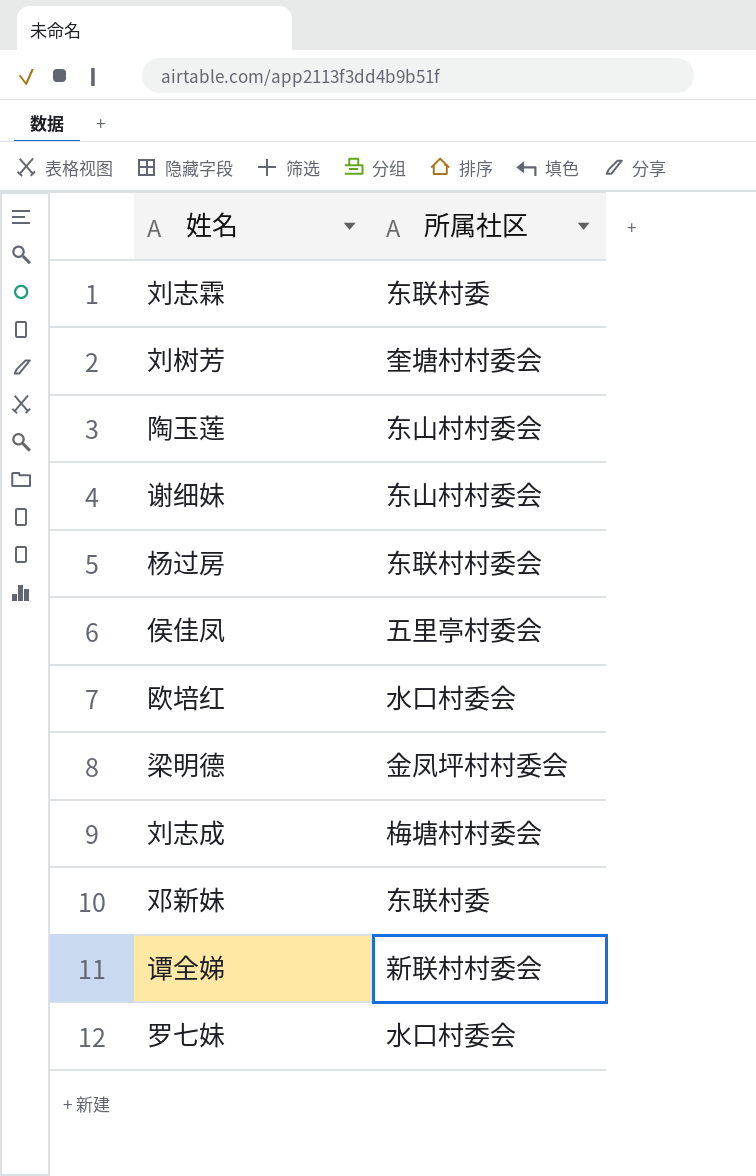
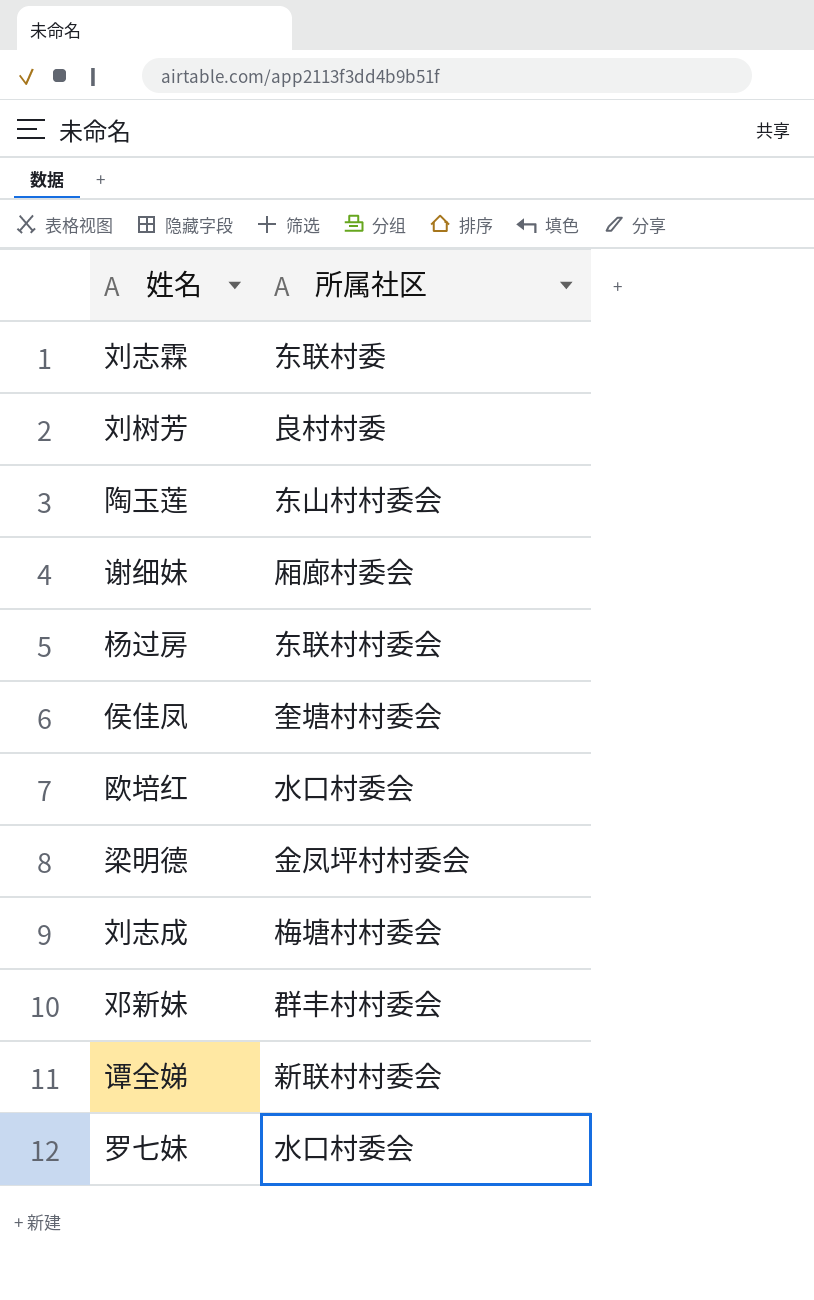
刘树芳 | 所属社区: 奎塘村村委会 -> 良村村委
谢细妹 | 所属社区: 东山村村委会 -> 厢廊村委会
侯佳凤 | 所属社区: 五里亭村委会 -> 奎塘村村委会
邓新妹 | 所属社区: 东联村委 -> 群丰村村委会

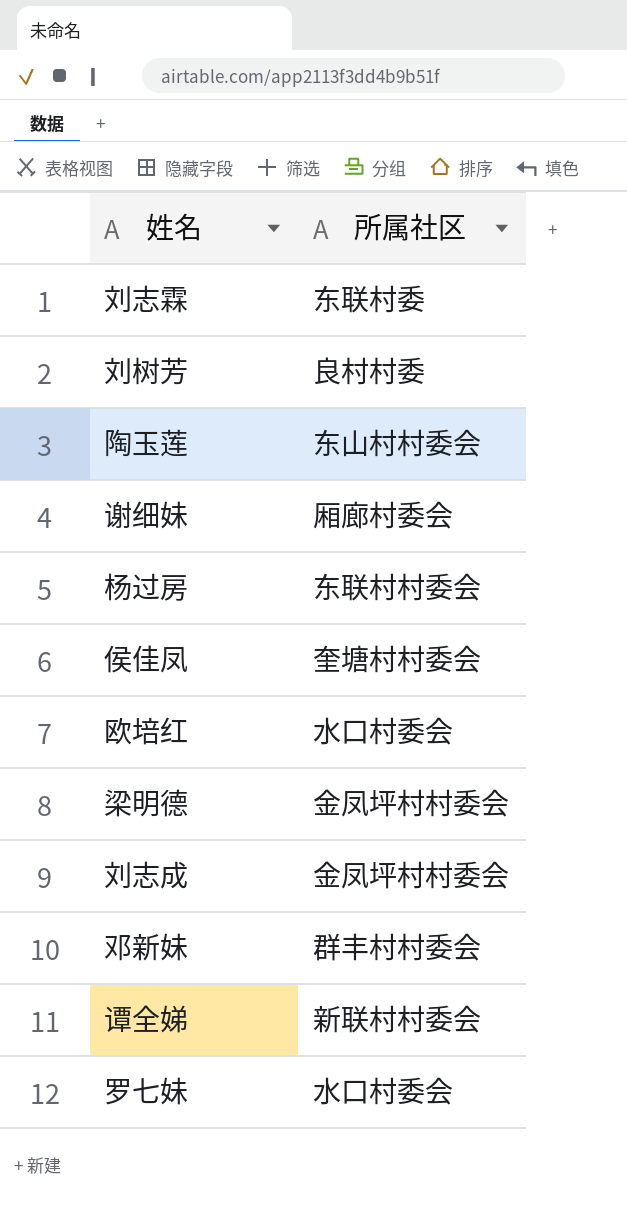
刘志成 | 所属社区: 梅塘村村委会 -> 金凤坪村村委会

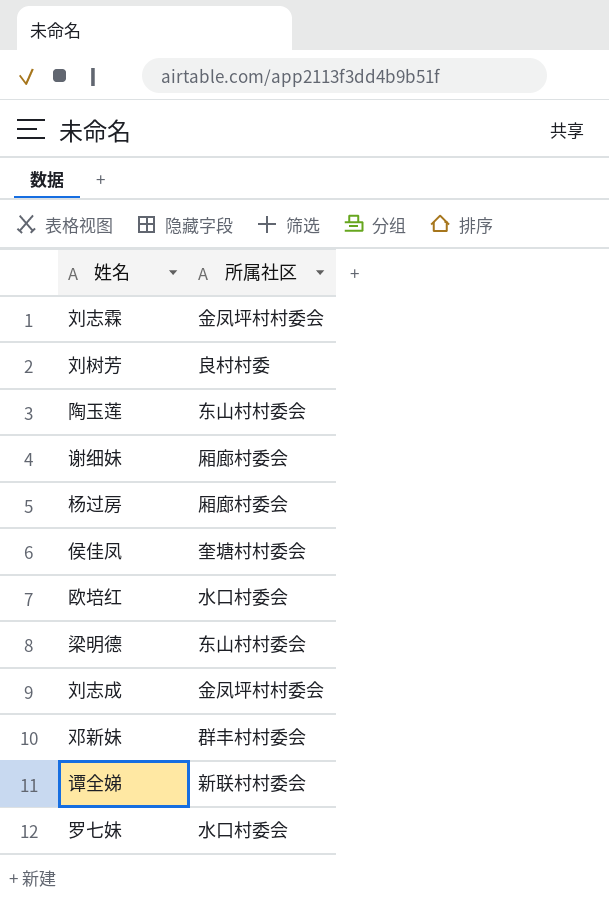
刘志霖 | 所属社区: 东联村委 -> 金凤坪村村委会
杨过房 | 所属社区: 东联村村委会 -> 厢廊村委会
梁明德 | 所属社区: 金凤坪村村委会 -> 东山村村委会

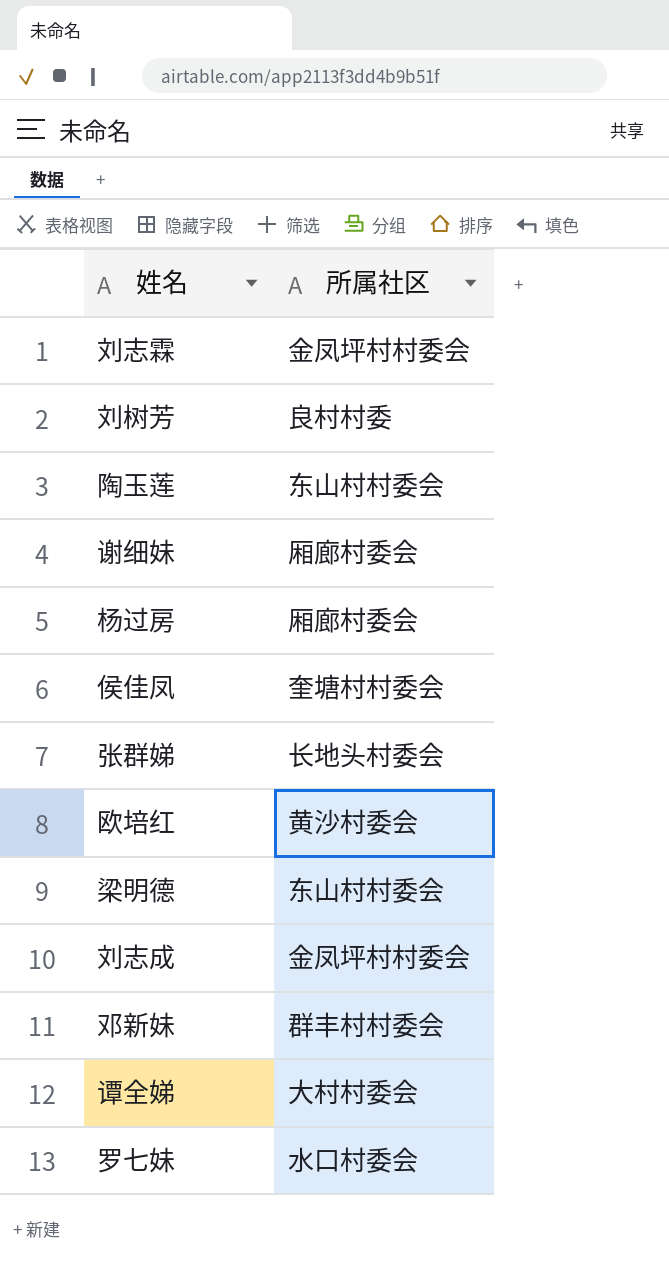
row 张群娣: none -> 长地头村委会
欧培红 | 所属社区: 水口村委会 -> 黄沙村委会
谭全娣 | 所属社区: 新联村村委会 -> 大村村委会

